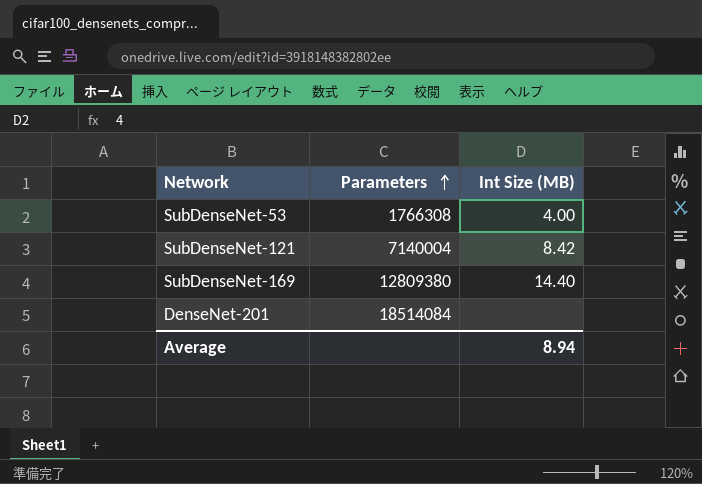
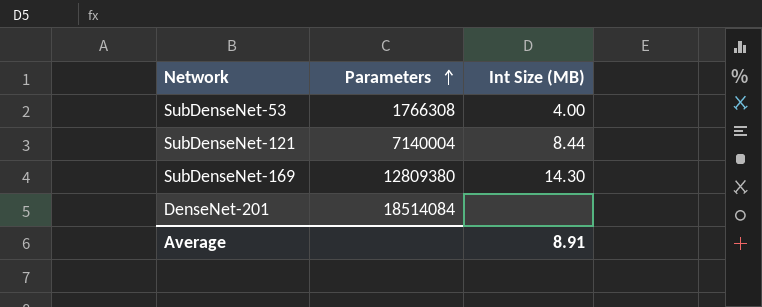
SubDenseNet-121 | Int Size (MB): 8.42 -> 8.44
SubDenseNet-169 | Int Size (MB): 14.40 -> 14.30
Average | Int Size (MB): 8.94 -> 8.91

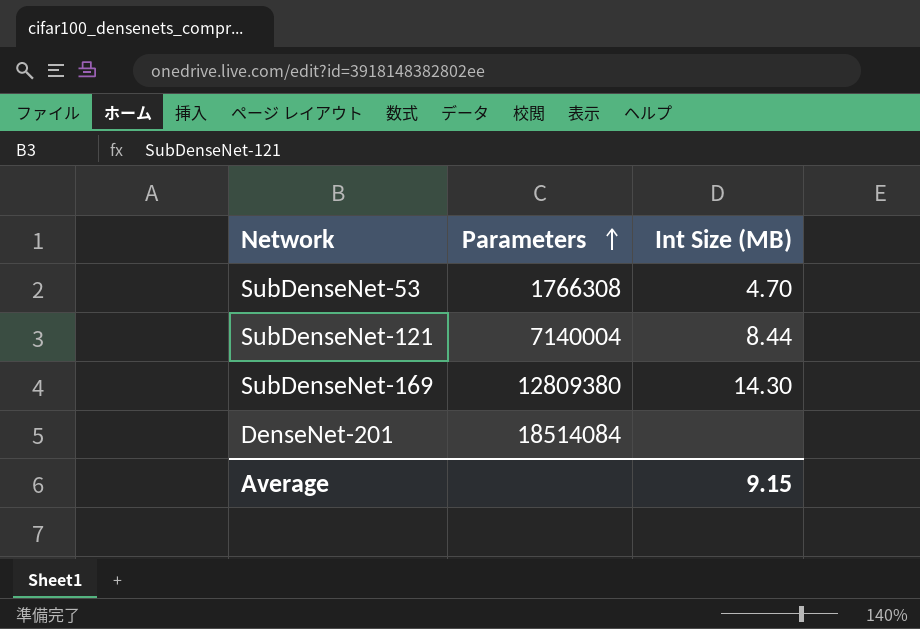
SubDenseNet-53 | Int Size (MB): 4.00 -> 4.70
Average | Int Size (MB): 8.91 -> 9.15

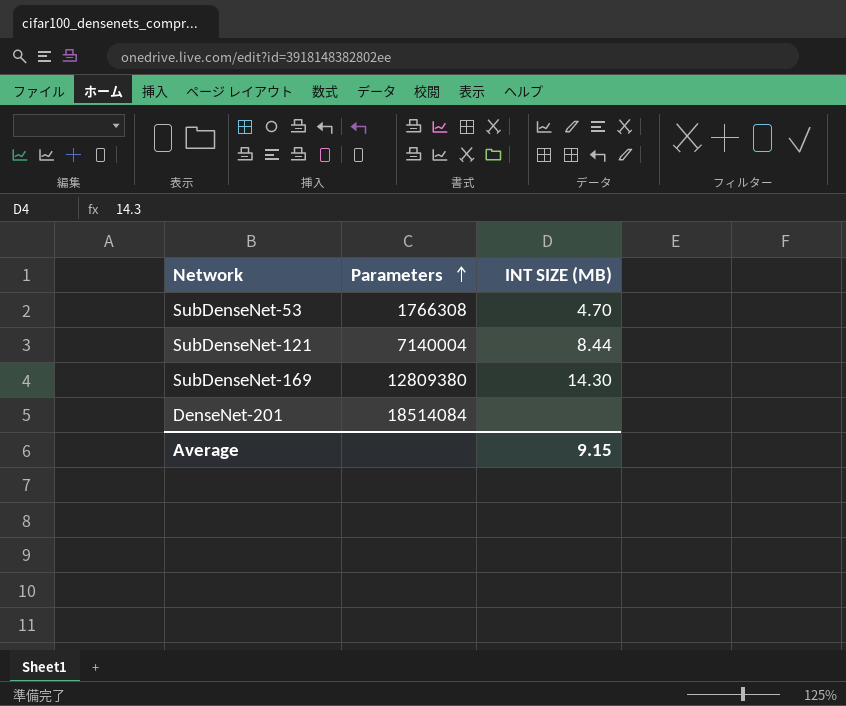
column name: Int Size (MB) -> INT SIZE (MB)

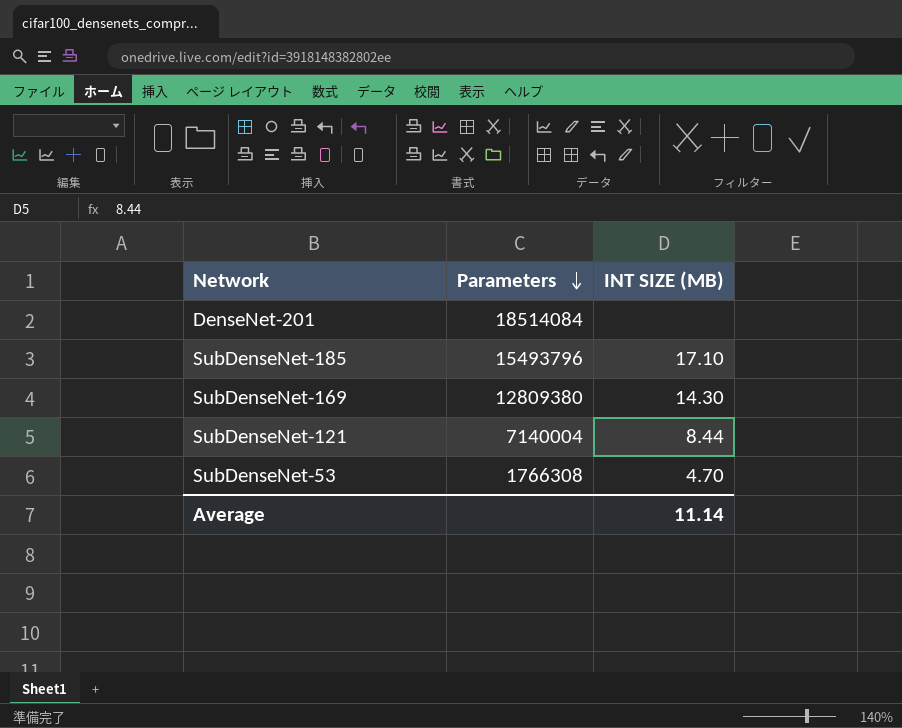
row order: Parameters ascending -> Parameters descending
row SubDenseNet-185: none -> 15493796 | 17.10
Average | INT SIZE (MB): 9.15 -> 11.14

